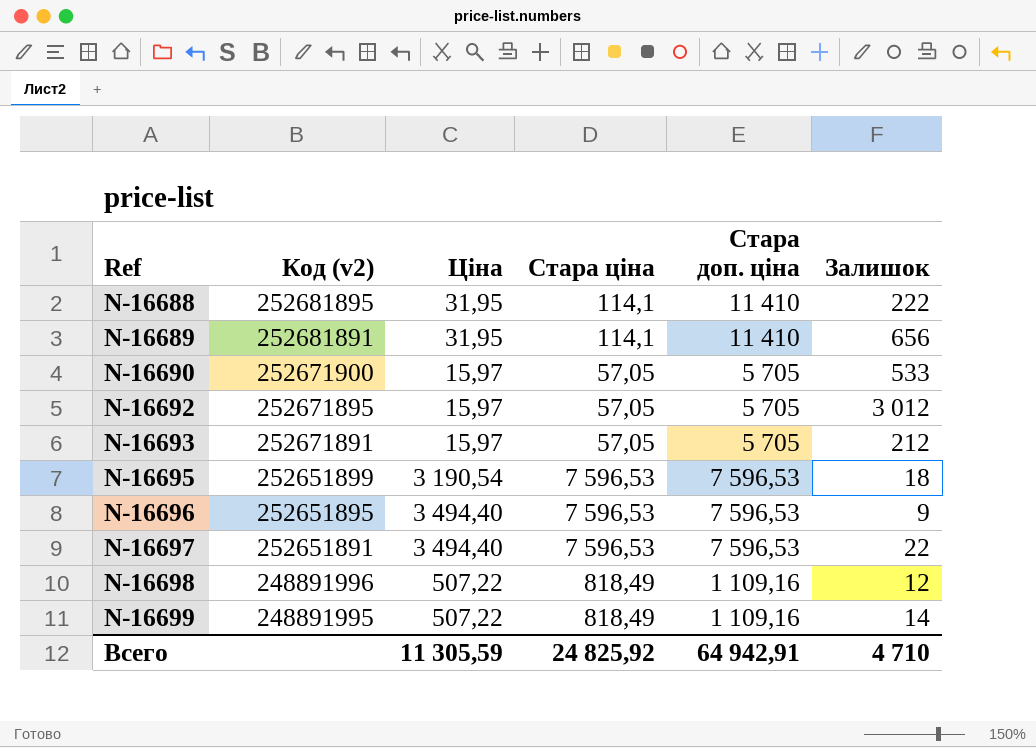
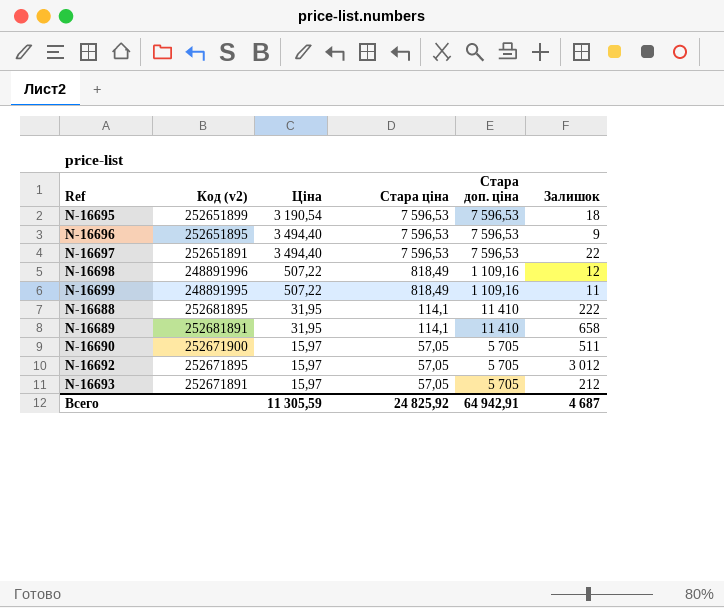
row order: Ref ascending -> Стара ціна descending
N-16699 | Залишок: 14 -> 11
N-16689 | Залишок: 656 -> 658
N-16690 | Залишок: 533 -> 511
Всего | Залишок: 4 710 -> 4 687

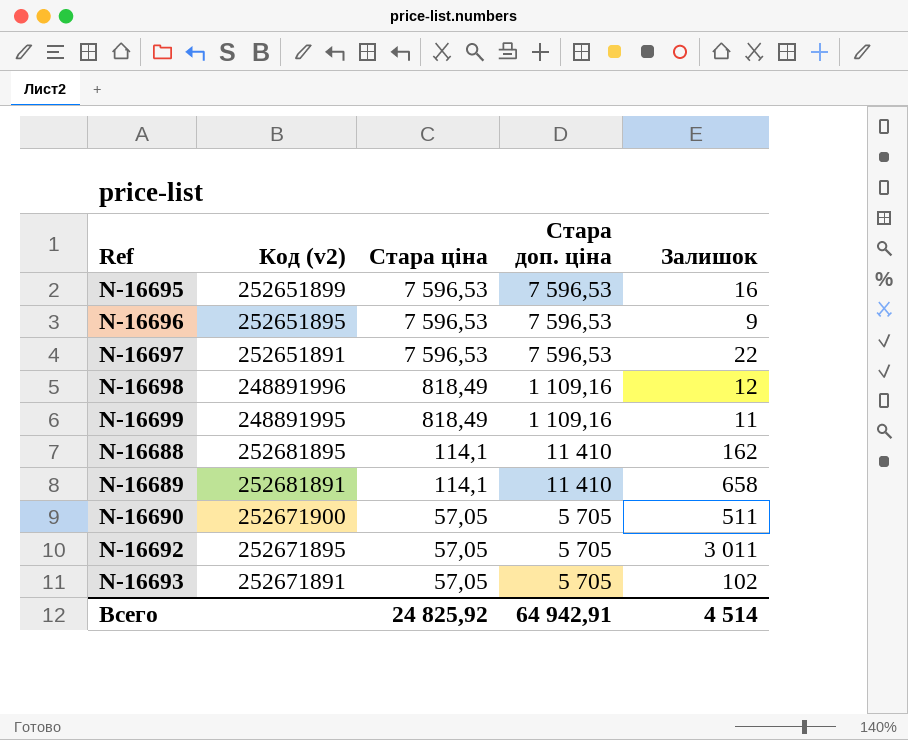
column Ціна | position: 3 -> none
N-16695 | Залишок: 18 -> 16
N-16688 | Залишок: 222 -> 162
N-16692 | Залишок: 3 012 -> 3 011
N-16693 | Залишок: 212 -> 102
Всего | Залишок: 4 687 -> 4 514

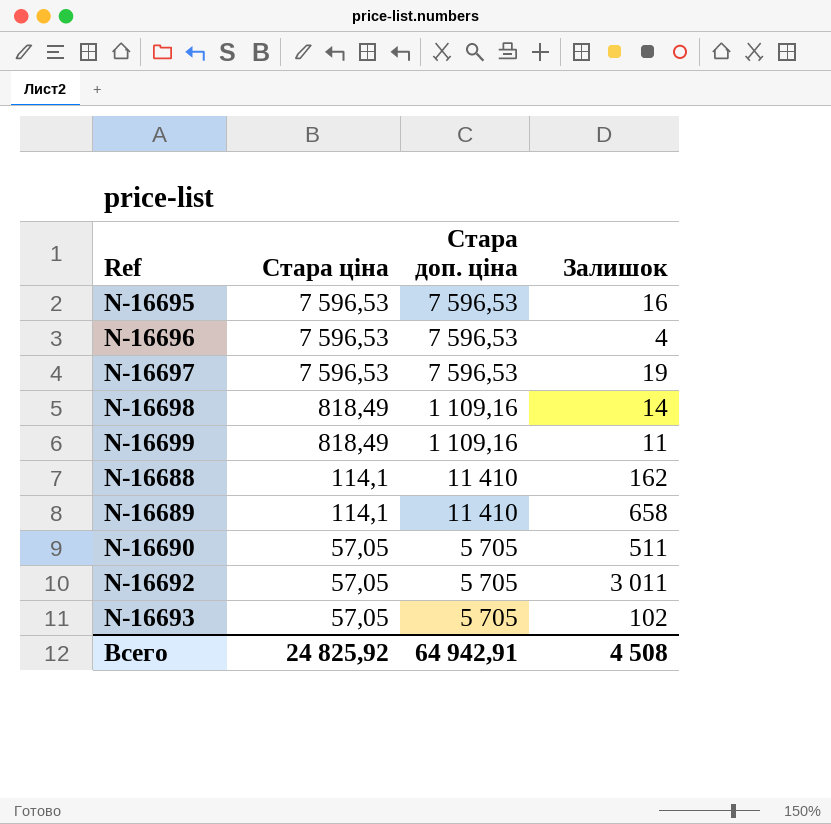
column Код (v2) | position: 2 -> none
N-16696 | Залишок: 9 -> 4
N-16697 | Залишок: 22 -> 19
N-16698 | Залишок: 12 -> 14
Всего | Залишок: 4 514 -> 4 508

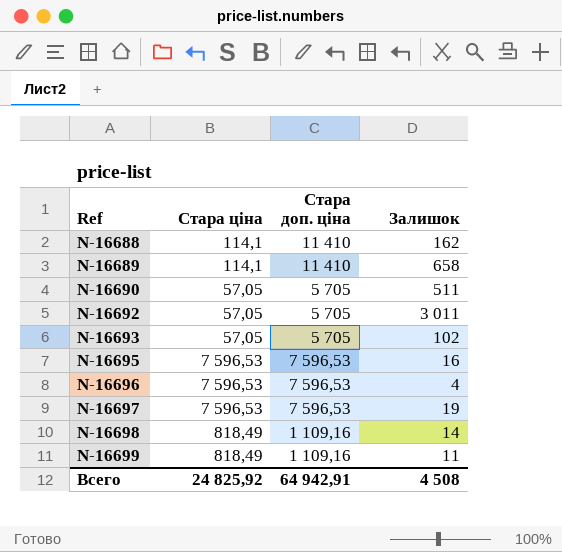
row order: Стара ціна descending -> Ref ascending

